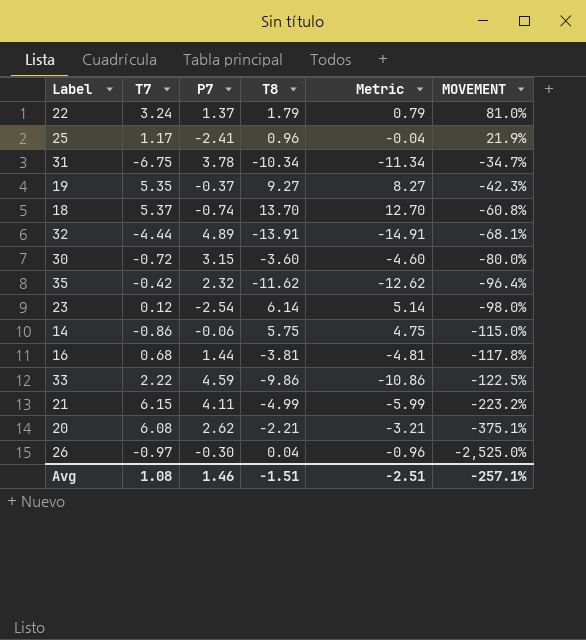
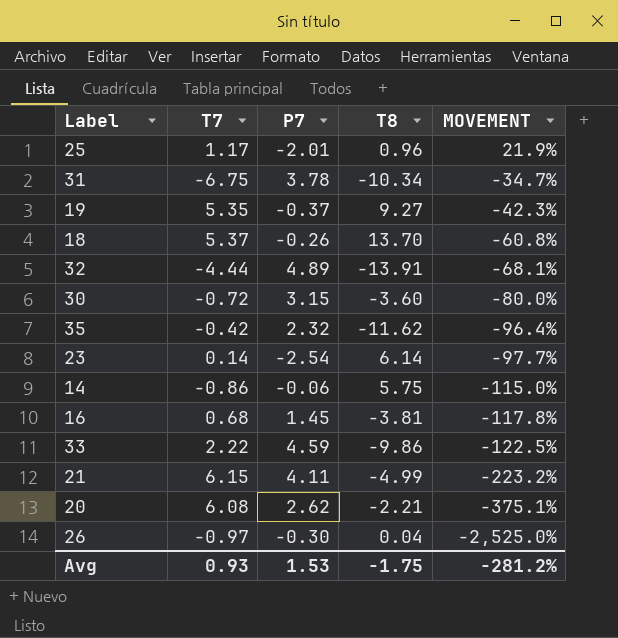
column Metric | formula: [T8] - 1 -> none
row 22: 3.24 | 1.37 | 1.79 | 0.79 | 81.0% -> none
25 | P7: -2.41 -> -2.01
18 | P7: -0.74 -> -0.26
23 | T7: 0.12 -> 0.14
23 | MOVEMENT: -98.0% -> -97.7%
16 | P7: 1.44 -> 1.45
Avg | T7: 1.08 -> 0.93
Avg | P7: 1.46 -> 1.53
Avg | T8: -1.51 -> -1.75
Avg | MOVEMENT: -257.1% -> -281.2%

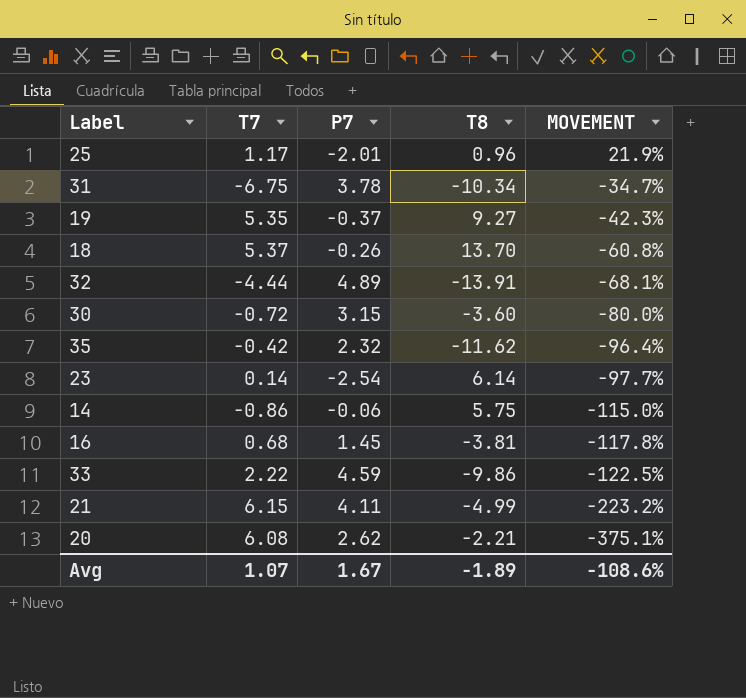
row 26: -0.97 | -0.30 | 0.04 | -2,525.0% -> none
Avg | T7: 0.93 -> 1.07
Avg | P7: 1.53 -> 1.67
Avg | T8: -1.75 -> -1.89
Avg | MOVEMENT: -281.2% -> -108.6%

